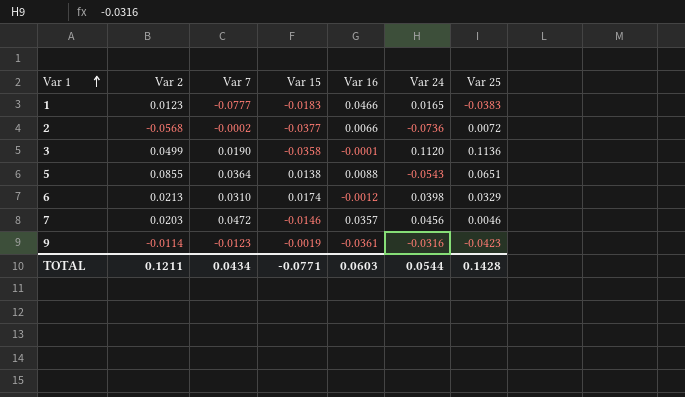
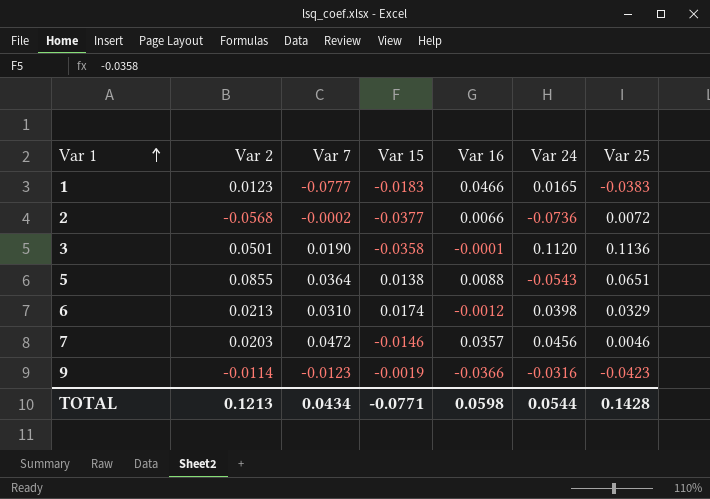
3 | Var 2: 0.0499 -> 0.0501
9 | Var 16: -0.0361 -> -0.0366
TOTAL | Var 2: 0.1211 -> 0.1213
TOTAL | Var 16: 0.0603 -> 0.0598

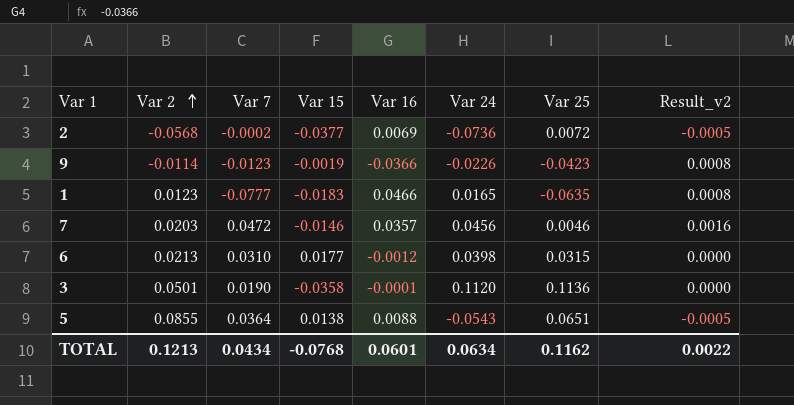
row order: Var 1 ascending -> Var 2 ascending
column Result_v2 | formula: none -> [Var 16] * [Var 24]
2 | Var 16: 0.0066 -> 0.0069
9 | Var 24: -0.0316 -> -0.0226
1 | Var 25: -0.0383 -> -0.0635
6 | Var 15: 0.0174 -> 0.0177
6 | Var 25: 0.0329 -> 0.0315
TOTAL | Var 15: -0.0771 -> -0.0768
TOTAL | Var 16: 0.0598 -> 0.0601
TOTAL | Var 24: 0.0544 -> 0.0634
TOTAL | Var 25: 0.1428 -> 0.1162

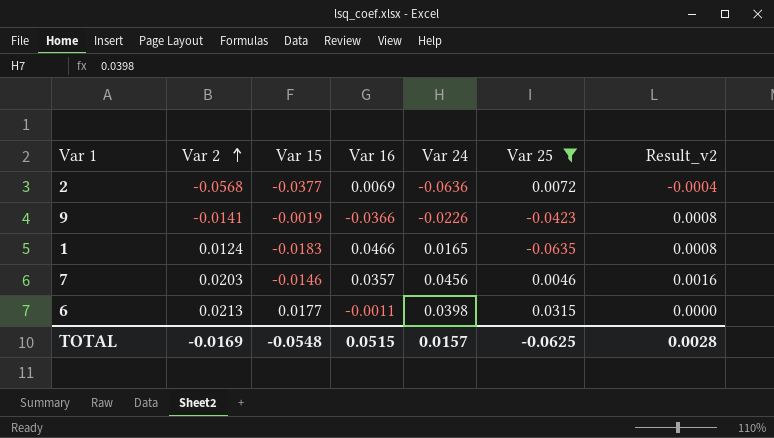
filter: none -> Var 25 <= 0.0315
column Var 7 | position: 3 -> none
2 | Var 24: -0.0736 -> -0.0636
2 | Result_v2: -0.0005 -> -0.0004
9 | Var 2: -0.0114 -> -0.0141
1 | Var 2: 0.0123 -> 0.0124
6 | Var 16: -0.0012 -> -0.0011
TOTAL | Var 2: 0.1213 -> -0.0169
TOTAL | Var 15: -0.0768 -> -0.0548
TOTAL | Var 16: 0.0601 -> 0.0515
TOTAL | Var 24: 0.0634 -> 0.0157
TOTAL | Var 25: 0.1162 -> -0.0625
TOTAL | Result_v2: 0.0022 -> 0.0028

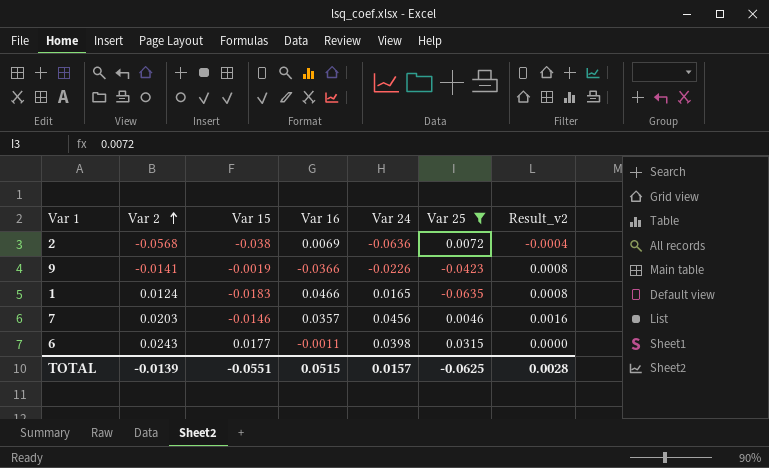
2 | Var 15: -0.0377 -> -0.038
6 | Var 2: 0.0213 -> 0.0243
TOTAL | Var 2: -0.0169 -> -0.0139
TOTAL | Var 15: -0.0548 -> -0.0551

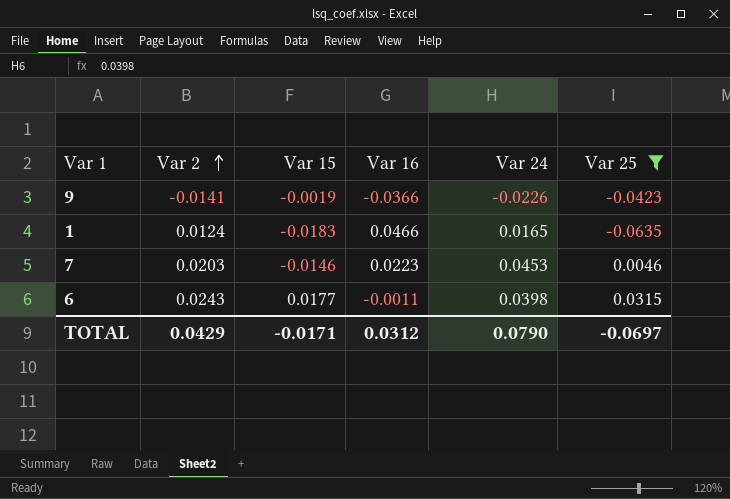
column Result_v2 | formula: [Var 16] * [Var 24] -> none
row 2: -0.0568 | -0.038 | 0.0069 | -0.0636 | 0.0072 | -0.0004 -> none
7 | Var 16: 0.0357 -> 0.0223
7 | Var 24: 0.0456 -> 0.0453
TOTAL | Var 2: -0.0139 -> 0.0429
TOTAL | Var 15: -0.0551 -> -0.0171
TOTAL | Var 16: 0.0515 -> 0.0312
TOTAL | Var 24: 0.0157 -> 0.0790
TOTAL | Var 25: -0.0625 -> -0.0697

